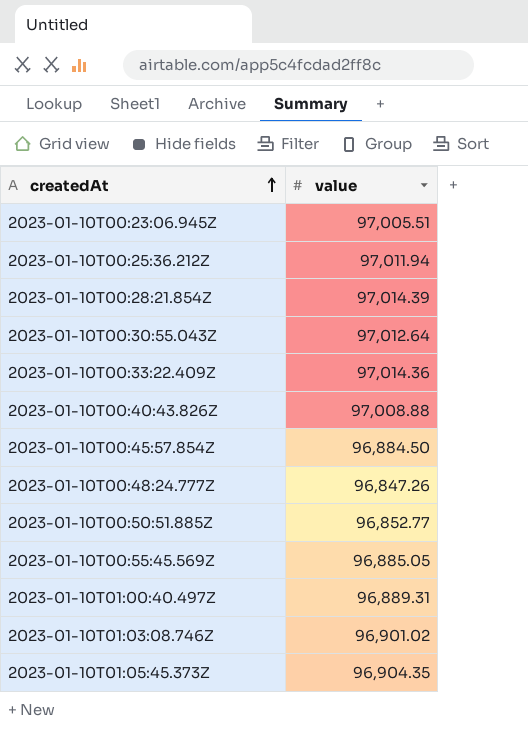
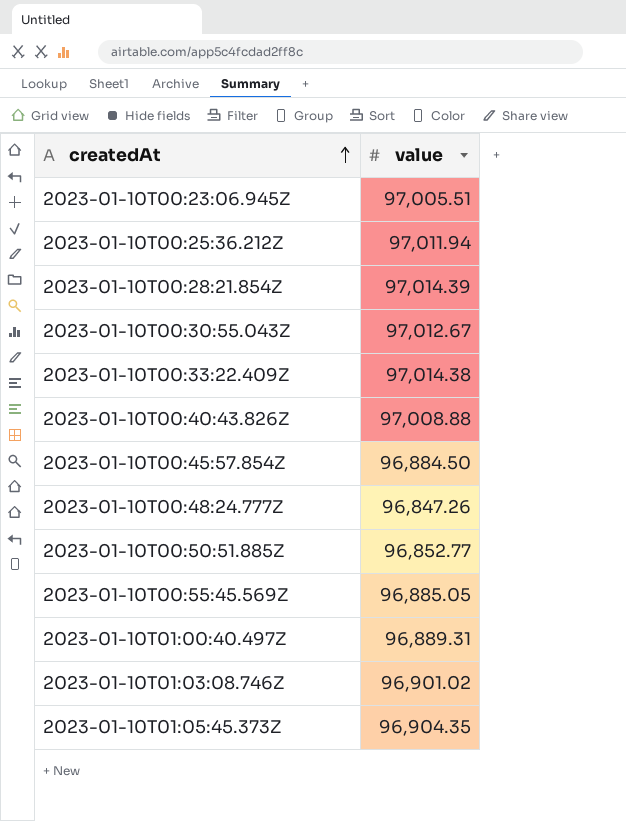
2023-01-10T00:30:55.043Z | value: 97,012.64 -> 97,012.67
2023-01-10T00:33:22.409Z | value: 97,014.36 -> 97,014.38

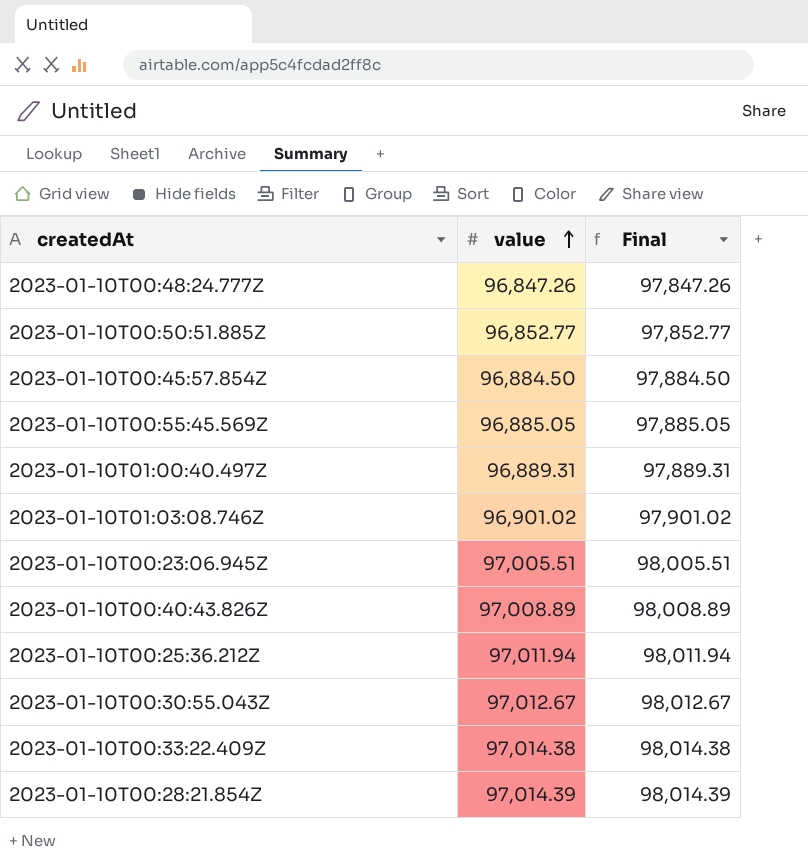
row order: createdAt ascending -> value ascending
column Final | formula: none -> [value] + 1000
row 2023-01-10T01:05:45.373Z: 96,904.35 -> none
2023-01-10T00:40:43.826Z | value: 97,008.88 -> 97,008.89

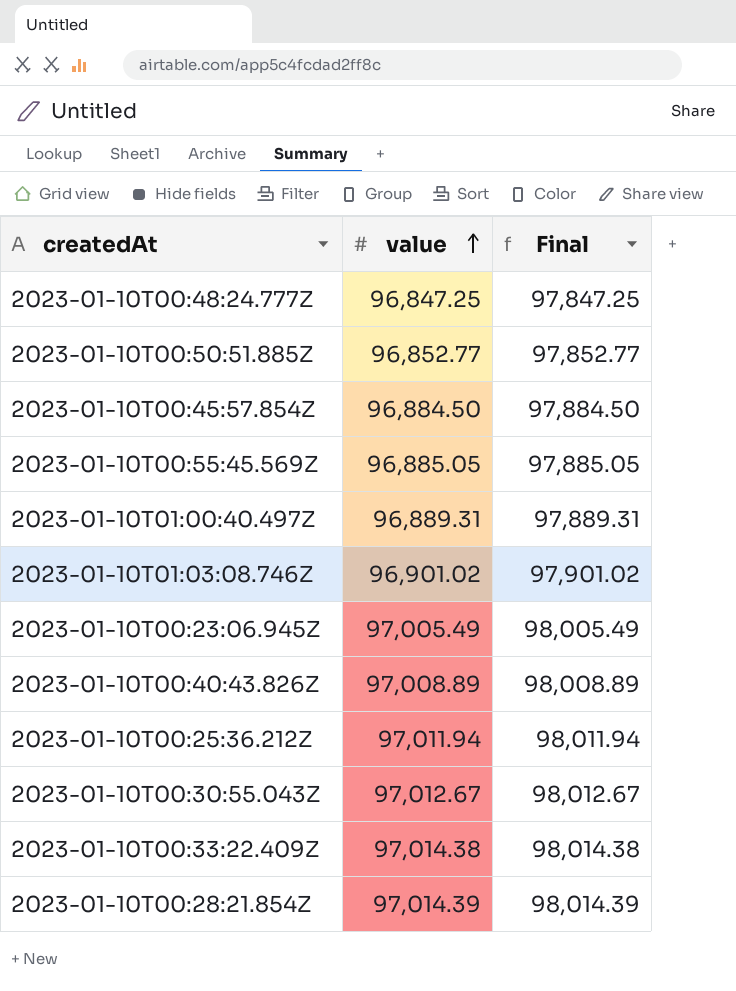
2023-01-10T00:48:24.777Z | value: 96,847.26 -> 96,847.25
2023-01-10T00:48:24.777Z | Final: 97,847.26 -> 97,847.25
2023-01-10T00:23:06.945Z | value: 97,005.51 -> 97,005.49
2023-01-10T00:23:06.945Z | Final: 98,005.51 -> 98,005.49

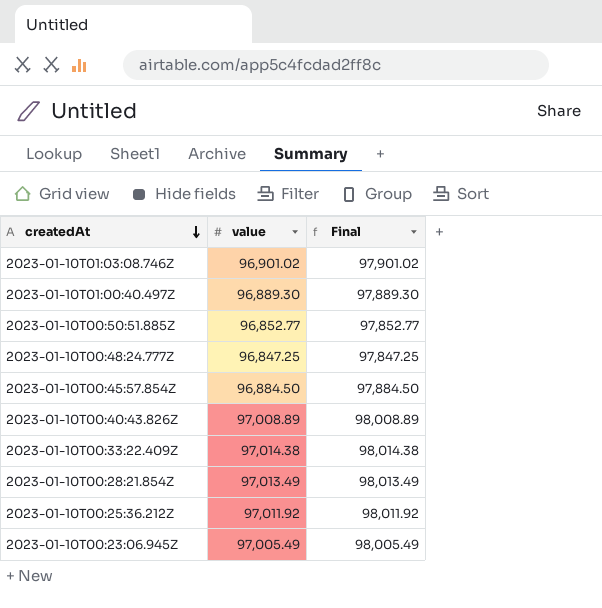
row order: value ascending -> createdAt descending
row 2023-01-10T00:55:45.569Z: 96,885.05 | 97,885.05 -> none
row 2023-01-10T00:30:55.043Z: 97,012.67 | 98,012.67 -> none
2023-01-10T01:00:40.497Z | value: 96,889.31 -> 96,889.30
2023-01-10T01:00:40.497Z | Final: 97,889.31 -> 97,889.30
2023-01-10T00:28:21.854Z | value: 97,014.39 -> 97,013.49
2023-01-10T00:28:21.854Z | Final: 98,014.39 -> 98,013.49
2023-01-10T00:25:36.212Z | value: 97,011.94 -> 97,011.92
2023-01-10T00:25:36.212Z | Final: 98,011.94 -> 98,011.92

